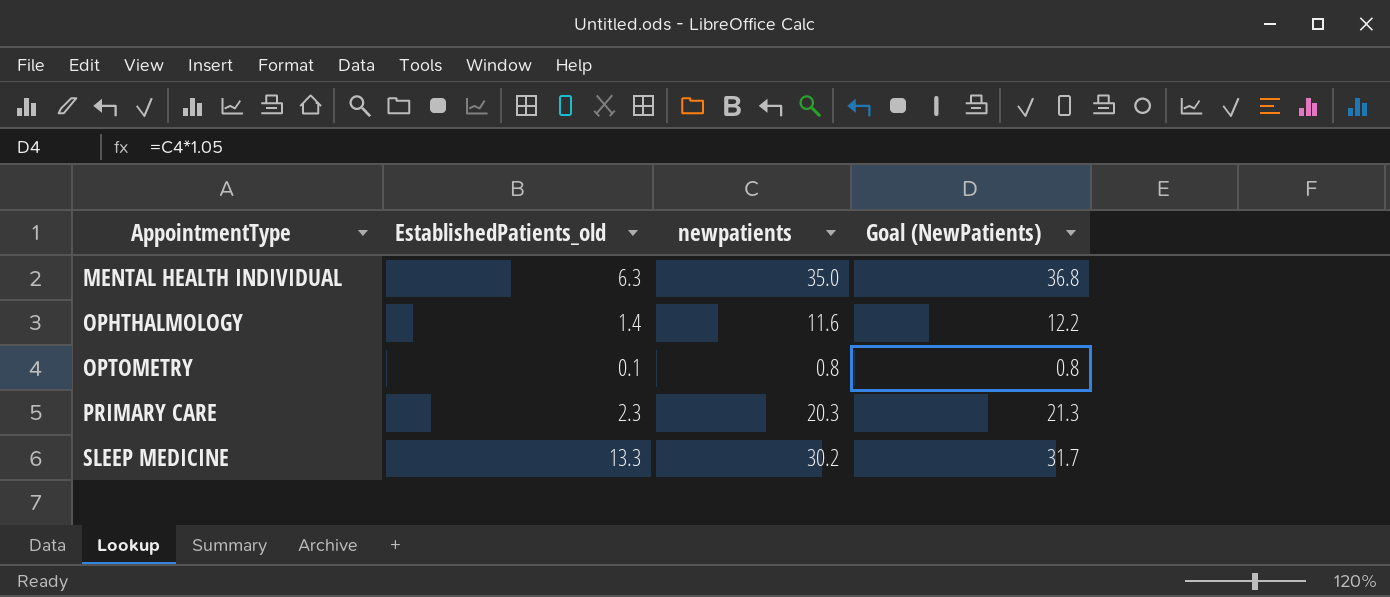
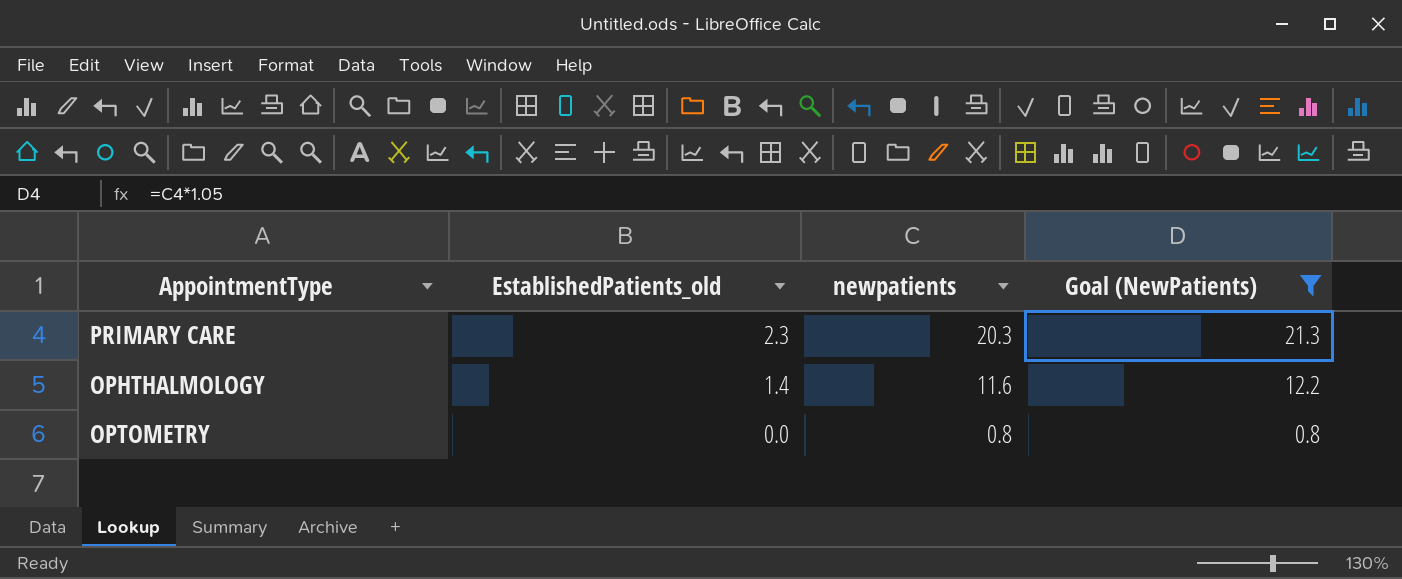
filter: none -> Goal (NewPatients) <= 21.3
row order: AppointmentType ascending -> EstablishedPatients_old descending
OPTOMETRY | EstablishedPatients_old: 0.1 -> 0.0

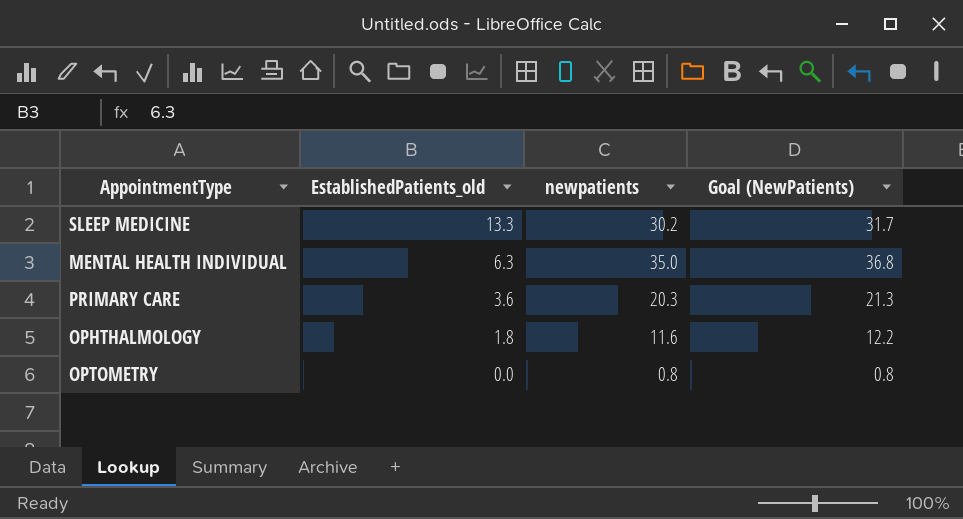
filter: Goal (NewPatients) <= 21.3 -> none
PRIMARY CARE | EstablishedPatients_old: 2.3 -> 3.6
OPHTHALMOLOGY | EstablishedPatients_old: 1.4 -> 1.8

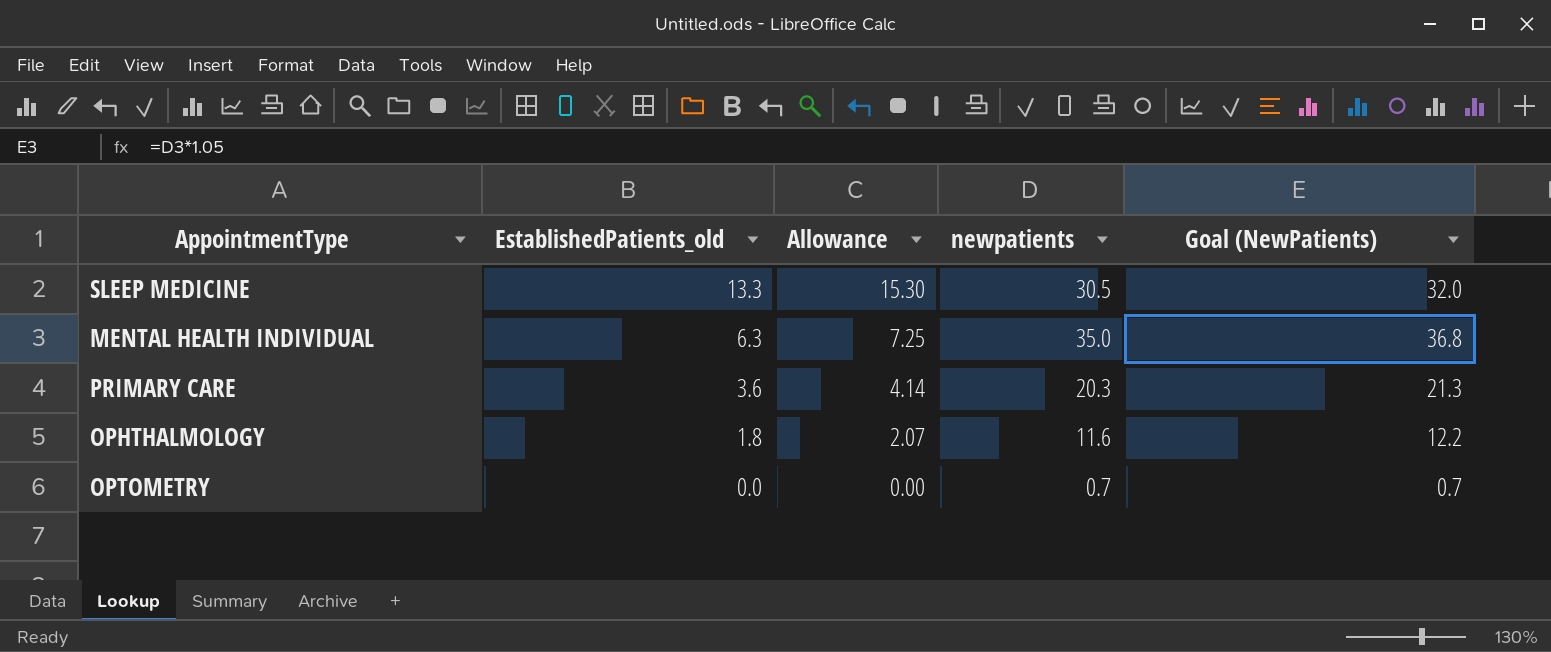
column Allowance | formula: none -> [EstablishedPatients_old] * 1.15
SLEEP MEDICINE | newpatients: 30.2 -> 30.5
SLEEP MEDICINE | Goal (NewPatients): 31.7 -> 32.0
OPTOMETRY | newpatients: 0.8 -> 0.7
OPTOMETRY | Goal (NewPatients): 0.8 -> 0.7

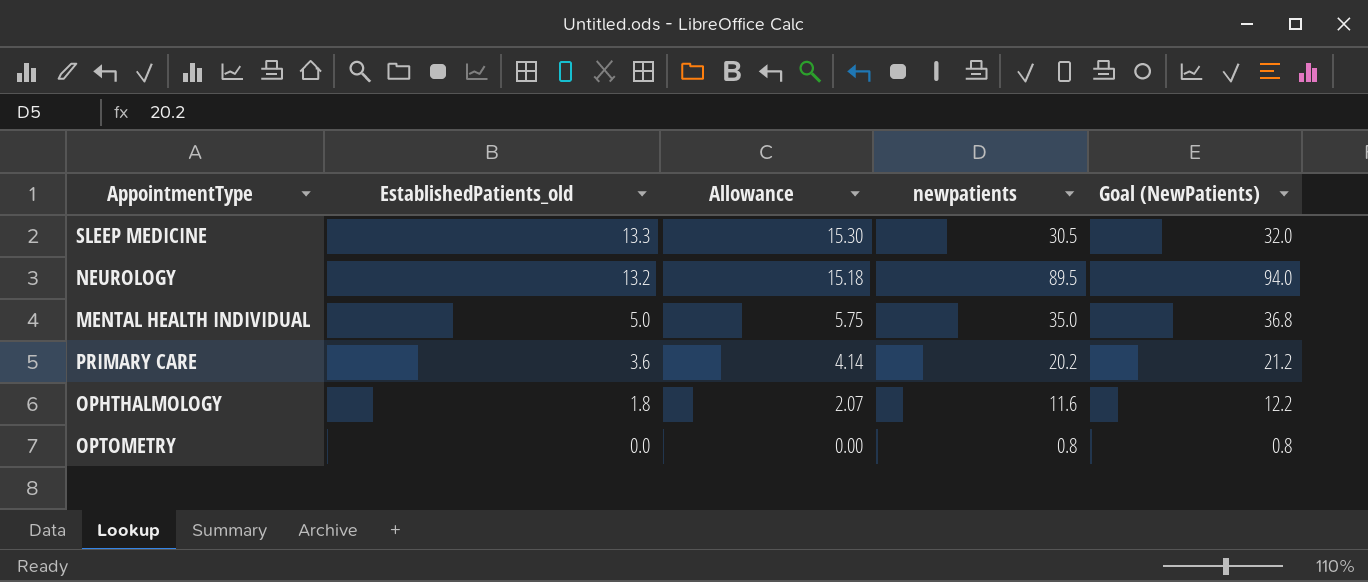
row NEUROLOGY: none -> 13.2 | 15.18 | 89.5 | 94.0
MENTAL HEALTH INDIVIDUAL | EstablishedPatients_old: 6.3 -> 5.0
MENTAL HEALTH INDIVIDUAL | Allowance: 7.25 -> 5.75
PRIMARY CARE | newpatients: 20.3 -> 20.2
PRIMARY CARE | Goal (NewPatients): 21.3 -> 21.2
OPTOMETRY | newpatients: 0.7 -> 0.8
OPTOMETRY | Goal (NewPatients): 0.7 -> 0.8

